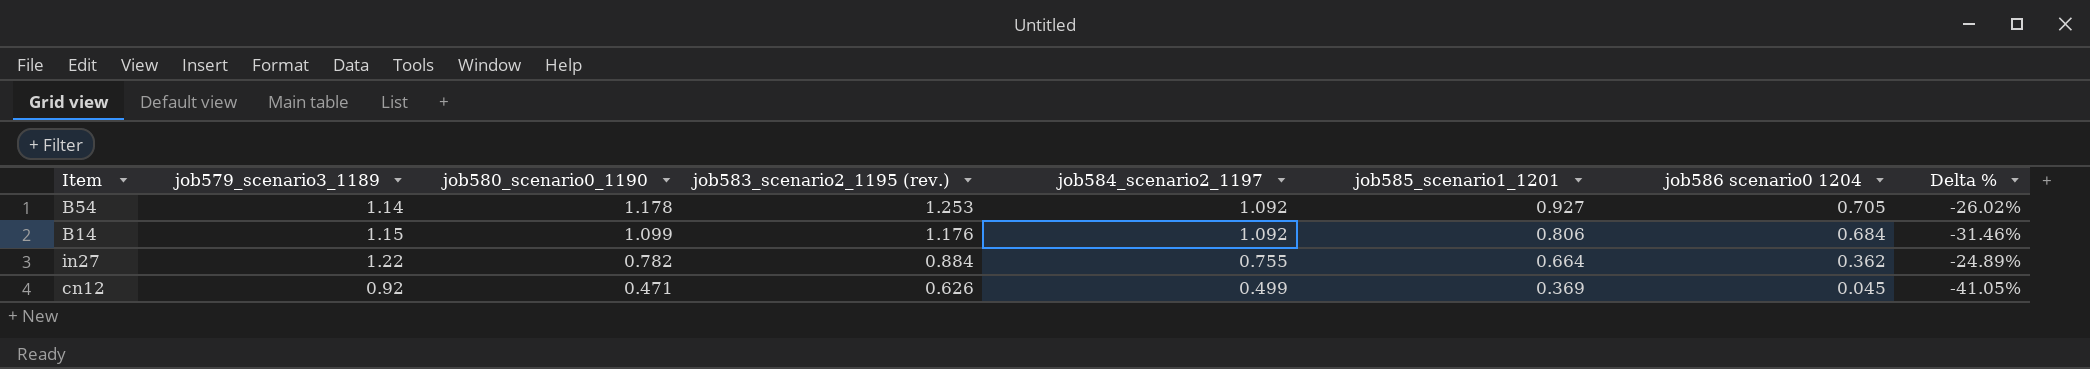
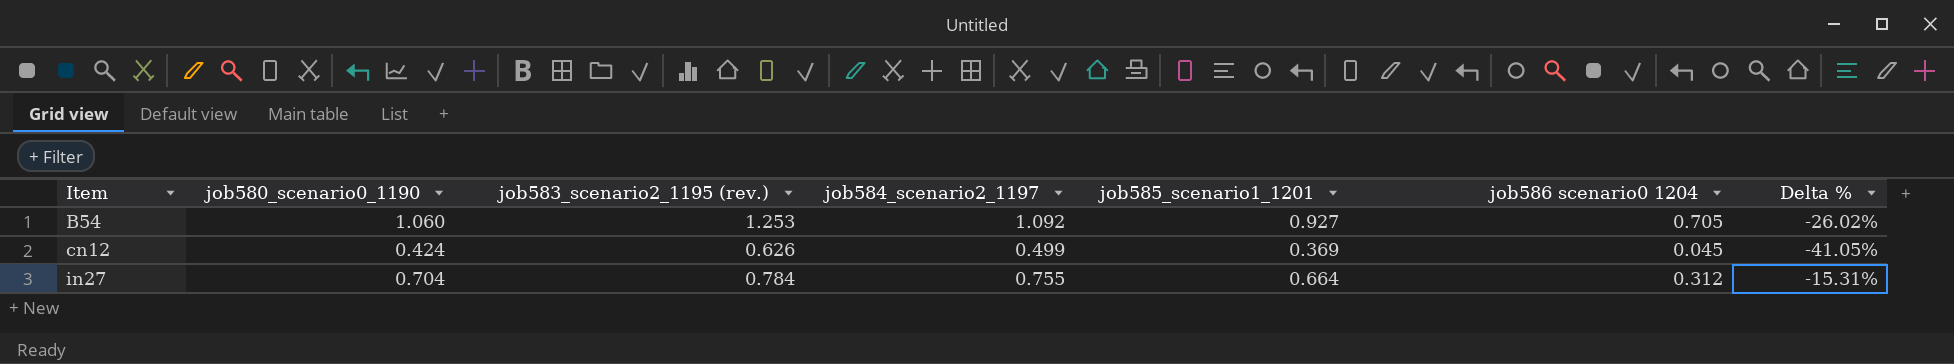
row order: job580_scenario0_1190 descending -> Item ascending
column job579_scenario3_1189 | position: 2 -> none
row B14: 1.15 | 1.099 | 1.176 | 1.092 | 0.806 | 0.684 | -31.46% -> none
B54 | job580_scenario0_1190: 1.178 -> 1.060
cn12 | job580_scenario0_1190: 0.471 -> 0.424
in27 | job580_scenario0_1190: 0.782 -> 0.704
in27 | job583_scenario2_1195 (rev.): 0.884 -> 0.784
in27 | job586 scenario0 1204: 0.362 -> 0.312
in27 | Delta %: -24.89% -> -15.31%

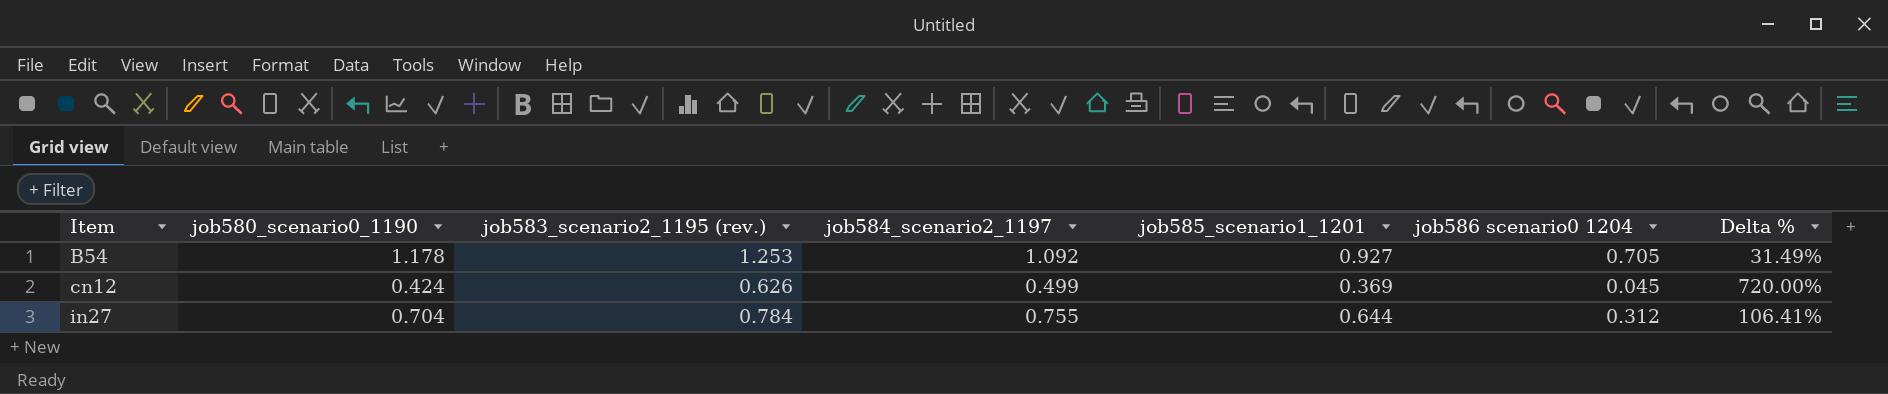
column Delta % | formula: ([job585_scenario1_1201] - [job583_scenario2_1195 (rev.)]) / [job583_scenario2_1195 (rev.)] -> ([job585_scenario1_1201] - [job586 scenario0 1204]) / [job586 scenario0 1204]
B54 | job580_scenario0_1190: 1.060 -> 1.178
in27 | job585_scenario1_1201: 0.664 -> 0.644

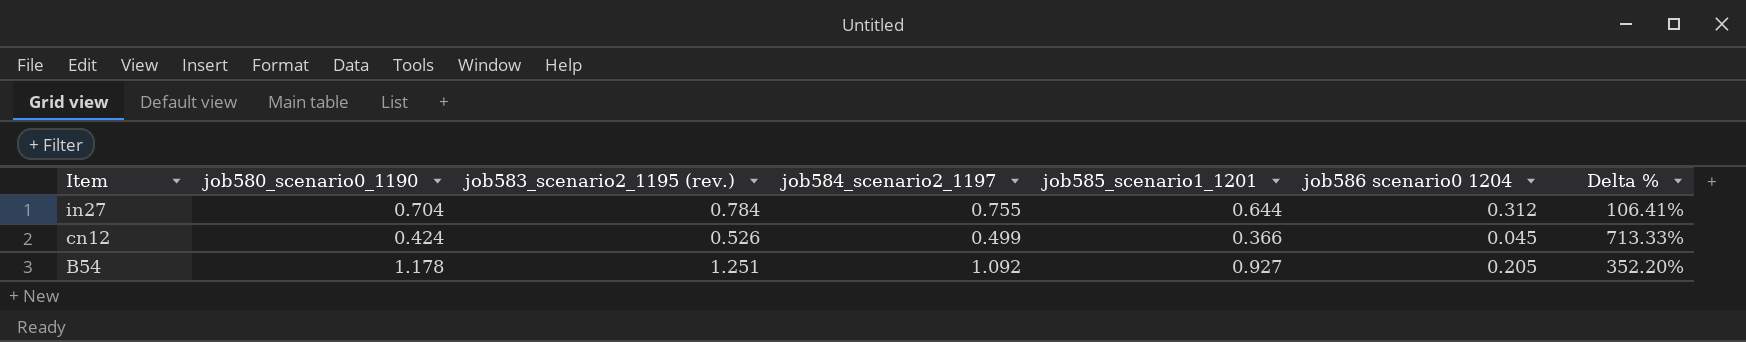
row order: Item ascending -> Item descending
cn12 | job583_scenario2_1195 (rev.): 0.626 -> 0.526
cn12 | job585_scenario1_1201: 0.369 -> 0.366
cn12 | Delta %: 720.00% -> 713.33%
B54 | job583_scenario2_1195 (rev.): 1.253 -> 1.251
B54 | job586 scenario0 1204: 0.705 -> 0.205
B54 | Delta %: 31.49% -> 352.20%

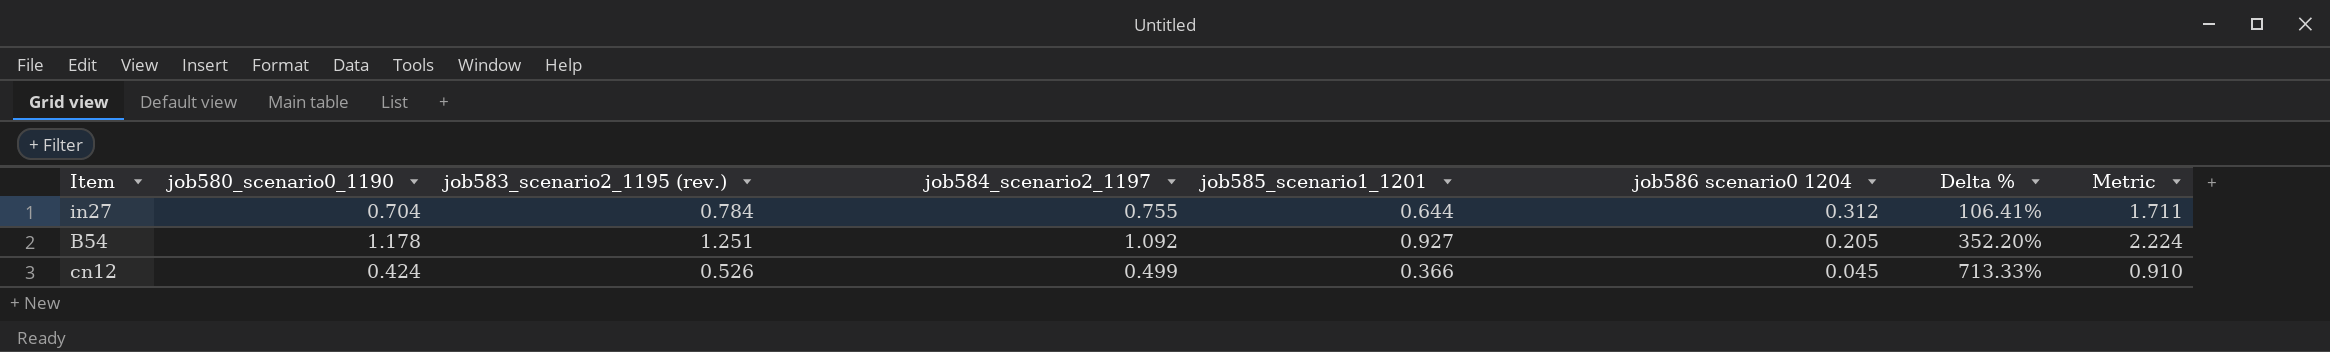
row order: Item descending -> job586 scenario0 1204 descending
column Metric | formula: none -> [job584_scenario2_1197] + [job585_scenario1_1201] + [job586 scenario0 1204]

